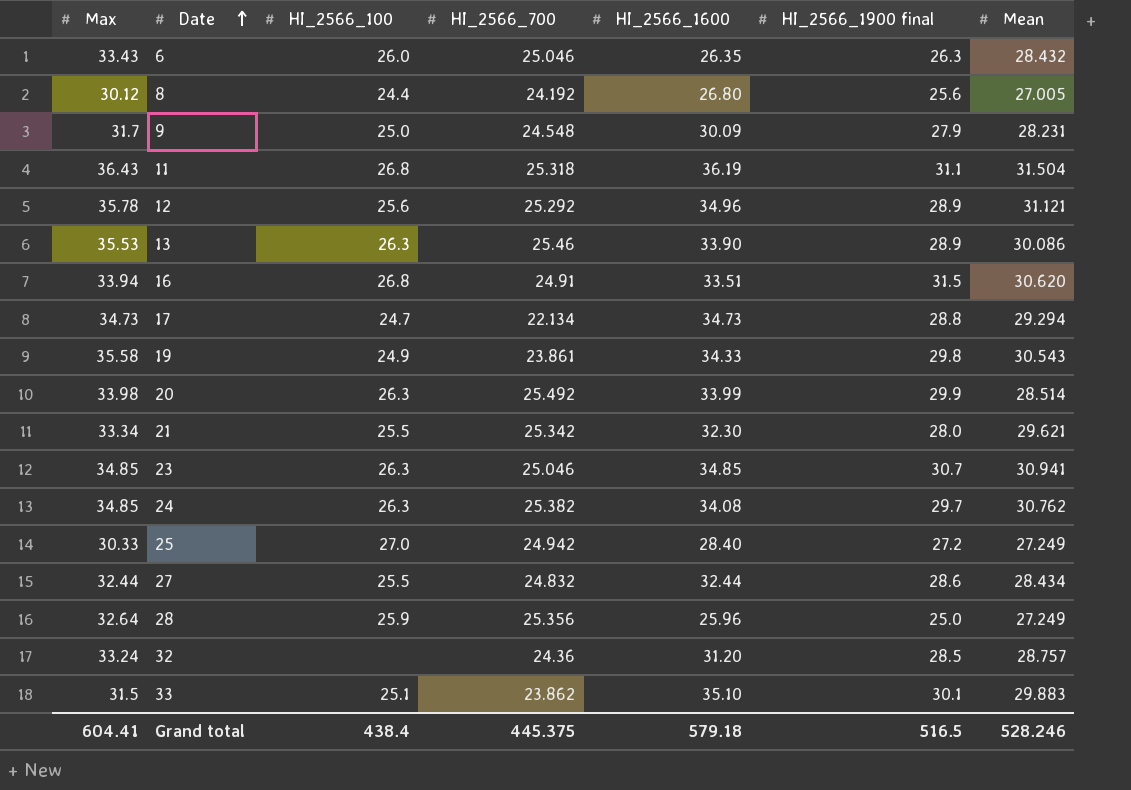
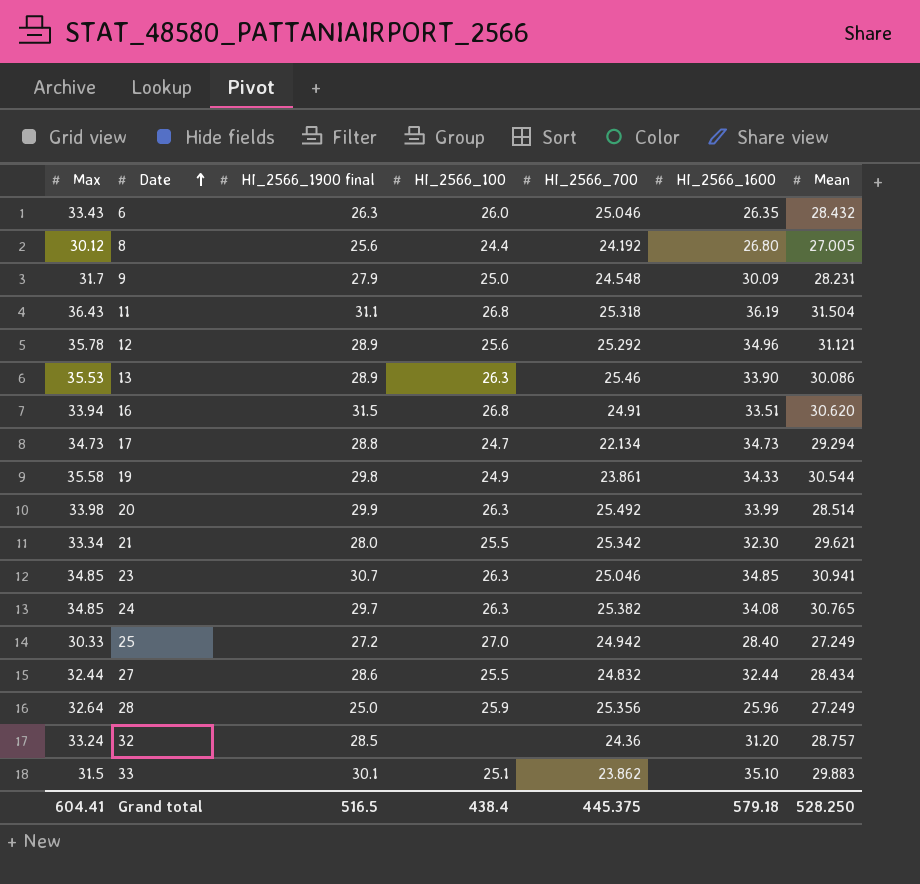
column HI_2566_1900 final | position: 6 -> 3
19 | Mean: 30.543 -> 30.544
24 | Mean: 30.762 -> 30.765
Grand total | Mean: 528.246 -> 528.250

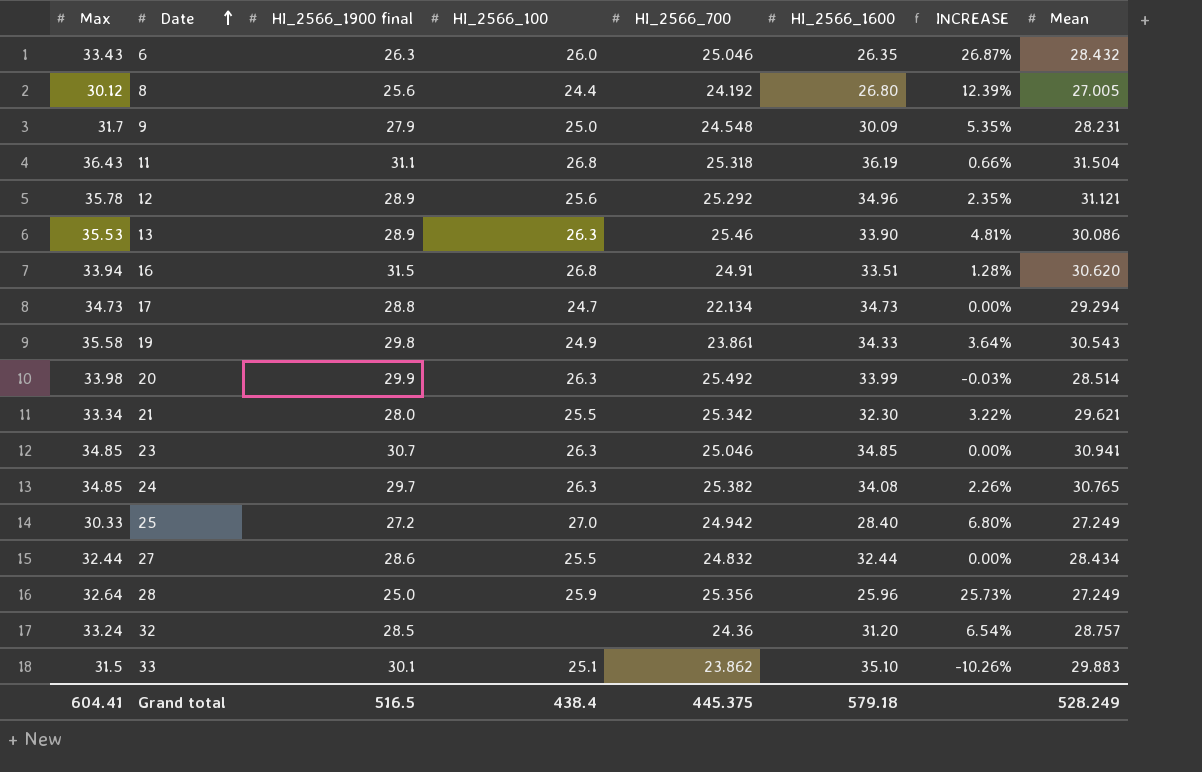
column INCREASE | formula: none -> ([Max] - [HI_2566_1600]) / [HI_2566_1600]
19 | Mean: 30.544 -> 30.543
Grand total | Mean: 528.250 -> 528.249

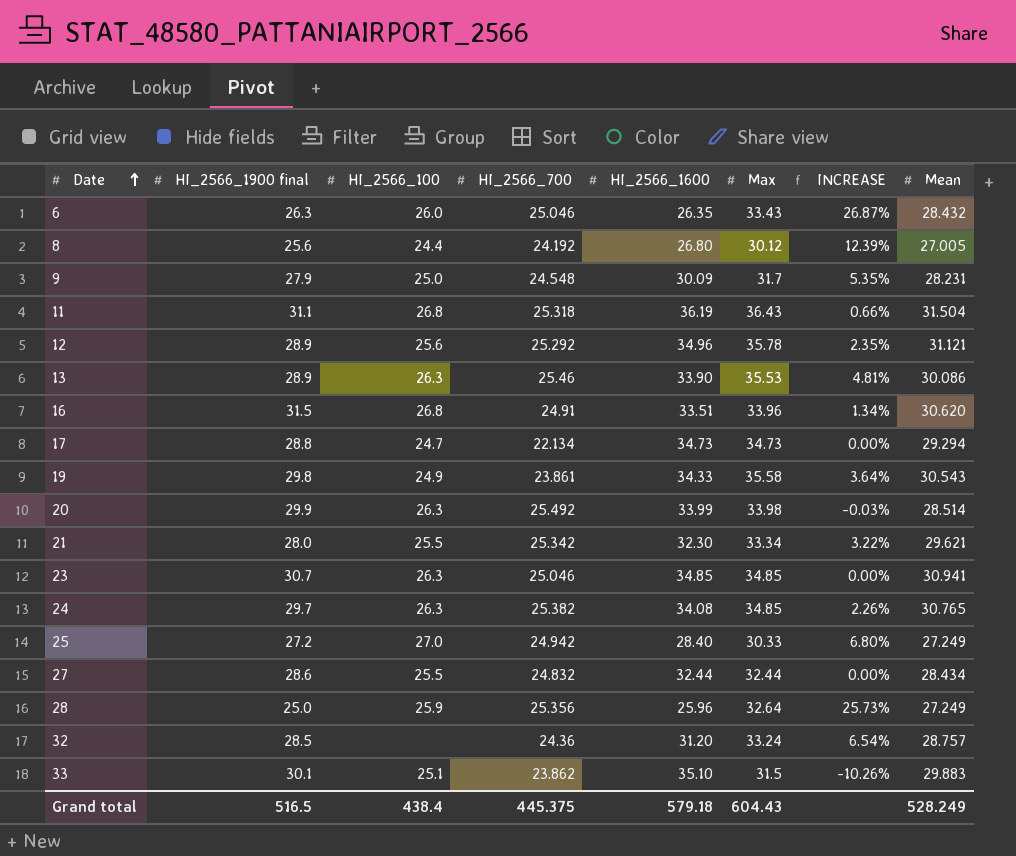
column Max | position: 1 -> 6
16 | Max: 33.94 -> 33.96
16 | INCREASE: 1.28% -> 1.34%
Grand total | Max: 604.41 -> 604.43

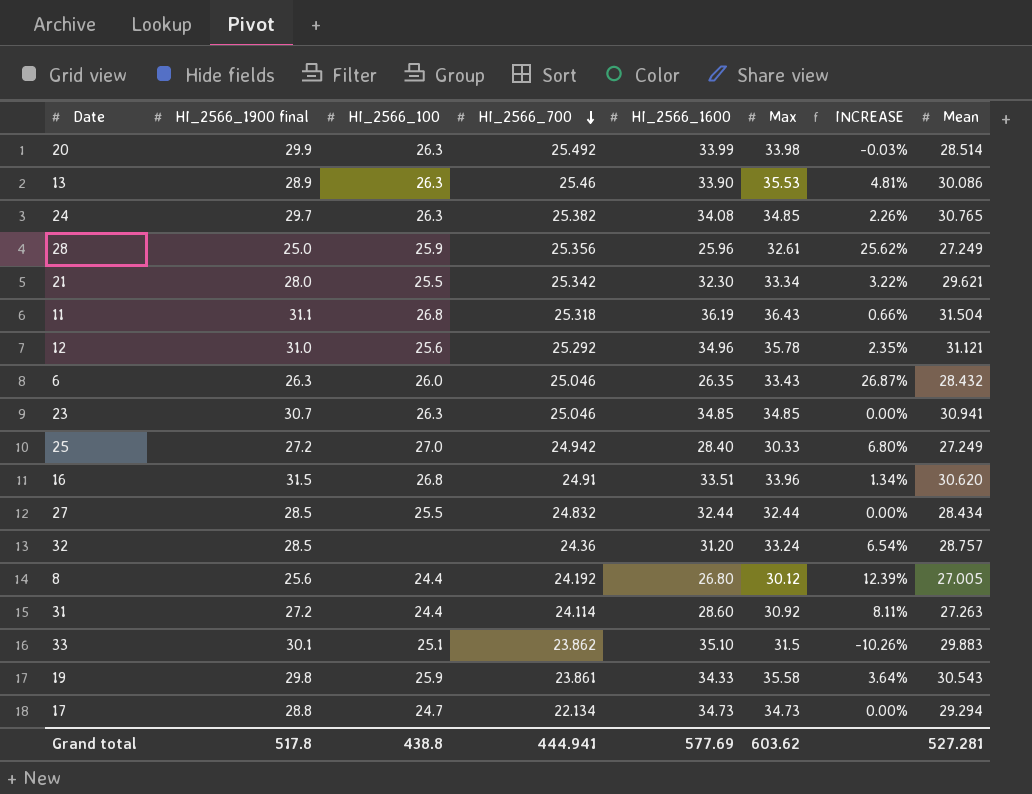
row order: Date ascending -> HI_2566_700 descending
row 9: 27.9 | 25.0 | 24.548 | 30.09 | 31.7 | 5.35% | 28.231 -> none
28 | Max: 32.64 -> 32.61
28 | INCREASE: 25.73% -> 25.62%
12 | HI_2566_1900 final: 28.9 -> 31.0
27 | HI_2566_1900 final: 28.6 -> 28.5
row 31: none -> 27.2 | 24.4 | 24.114 | 28.60 | 30.92 | 8.11% | 27.263
19 | HI_2566_100: 24.9 -> 25.9
Grand total | HI_2566_1900 final: 516.5 -> 517.8
Grand total | HI_2566_100: 438.4 -> 438.8
Grand total | HI_2566_700: 445.375 -> 444.941
Grand total | HI_2566_1600: 579.18 -> 577.69
Grand total | Max: 604.43 -> 603.62
Grand total | Mean: 528.249 -> 527.281

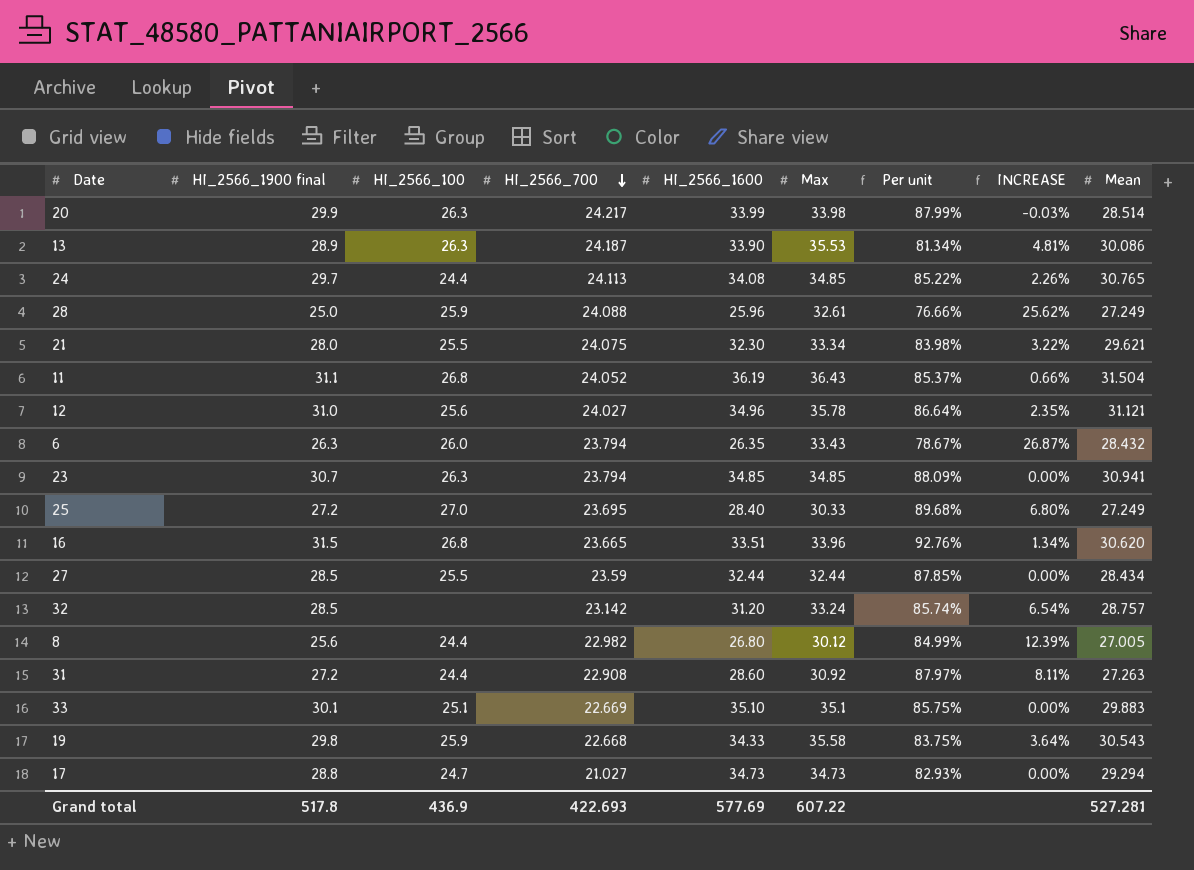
column Per unit | formula: none -> [HI_2566_1900 final] / [Max]
20 | HI_2566_700: 25.492 -> 24.217
13 | HI_2566_700: 25.46 -> 24.187
24 | HI_2566_100: 26.3 -> 24.4
24 | HI_2566_700: 25.382 -> 24.113
28 | HI_2566_700: 25.356 -> 24.088
21 | HI_2566_700: 25.342 -> 24.075
11 | HI_2566_700: 25.318 -> 24.052
12 | HI_2566_700: 25.292 -> 24.027
6 | HI_2566_700: 25.046 -> 23.794
23 | HI_2566_700: 25.046 -> 23.794
25 | HI_2566_700: 24.942 -> 23.695
16 | HI_2566_700: 24.91 -> 23.665
27 | HI_2566_700: 24.832 -> 23.59
32 | HI_2566_700: 24.36 -> 23.142
8 | HI_2566_700: 24.192 -> 22.982
31 | HI_2566_700: 24.114 -> 22.908
33 | HI_2566_700: 23.862 -> 22.669
33 | Max: 31.5 -> 35.1
33 | INCREASE: -10.26% -> 0.00%
19 | HI_2566_700: 23.861 -> 22.668
17 | HI_2566_700: 22.134 -> 21.027
Grand total | HI_2566_100: 438.8 -> 436.9
Grand total | HI_2566_700: 444.941 -> 422.693
Grand total | Max: 603.62 -> 607.22

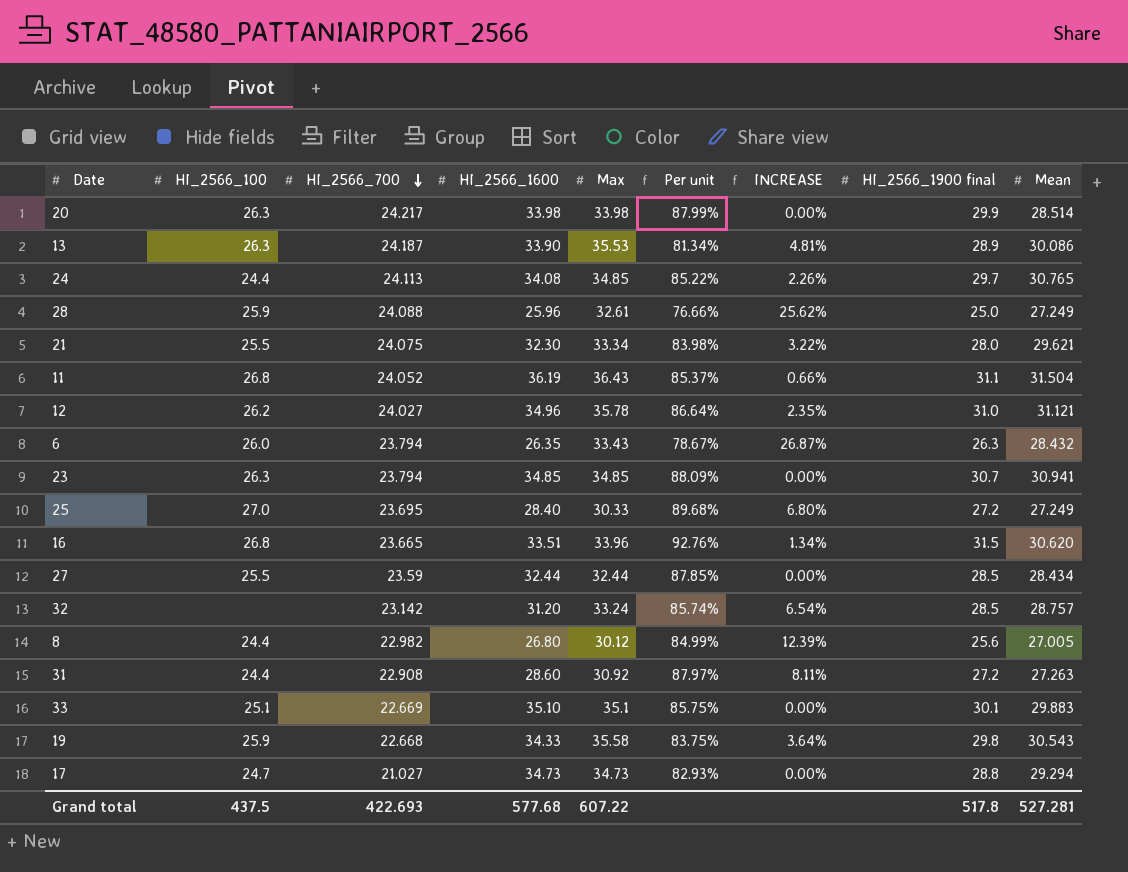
column HI_2566_1900 final | position: 2 -> 8
20 | HI_2566_1600: 33.99 -> 33.98
20 | INCREASE: -0.03% -> 0.00%
12 | HI_2566_100: 25.6 -> 26.2
Grand total | HI_2566_100: 436.9 -> 437.5
Grand total | HI_2566_1600: 577.69 -> 577.68

